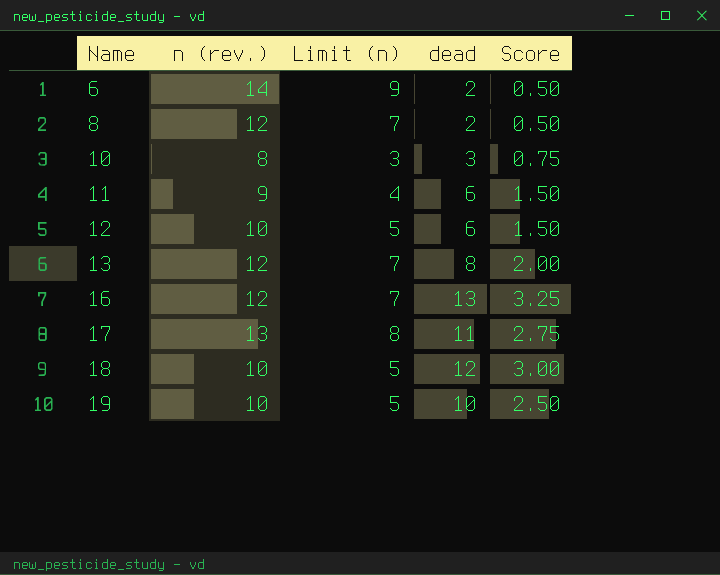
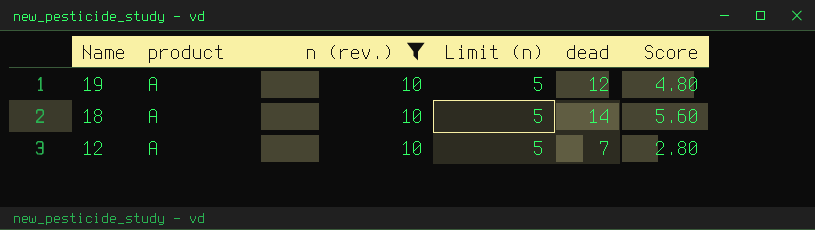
filter: none -> n (rev.) = 10
row order: Name ascending -> Name descending
column product | position: none -> 2
column Score | formula: [dead] * 0.25 -> [dead] * 0.4
19 | dead: 10 -> 12
18 | dead: 12 -> 14
12 | dead: 6 -> 7

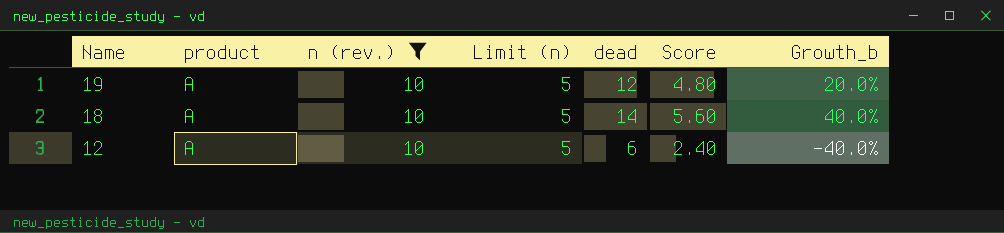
column Growth_b | formula: none -> ([dead] - [n (rev.)]) / [n (rev.)]
12 | dead: 7 -> 6
12 | Score: 2.80 -> 2.40

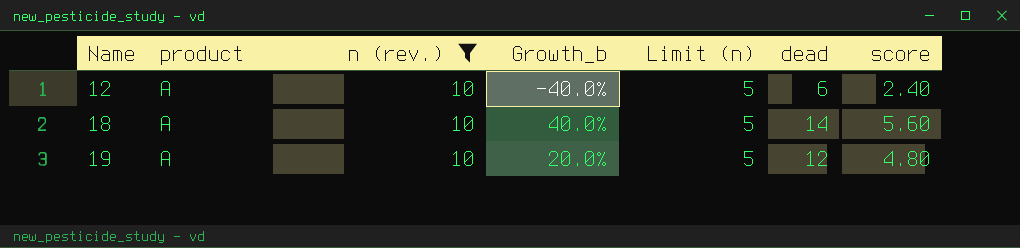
row order: Name descending -> Name ascending
column Growth_b | position: 7 -> 4
column name: Score -> score

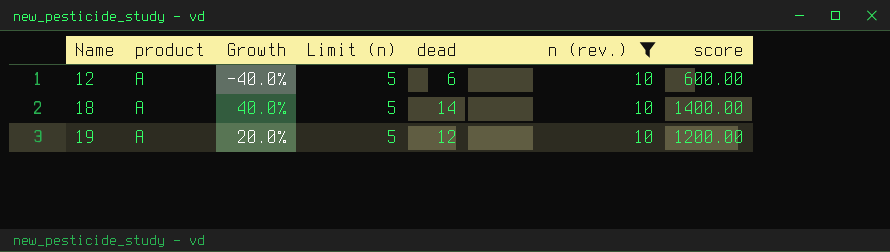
column name: Growth_b -> Growth
column n (rev.) | position: 3 -> 6
column score | formula: [dead] * 0.4 -> [dead] * 100

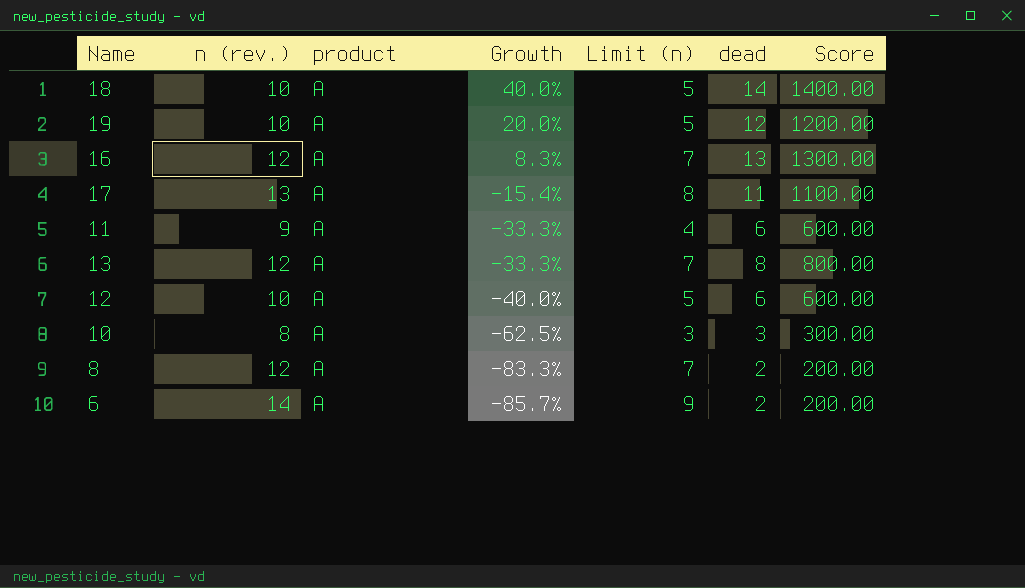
filter: n (rev.) = 10 -> none
row order: Name ascending -> Growth descending
column n (rev.) | position: 6 -> 2
column name: score -> Score

